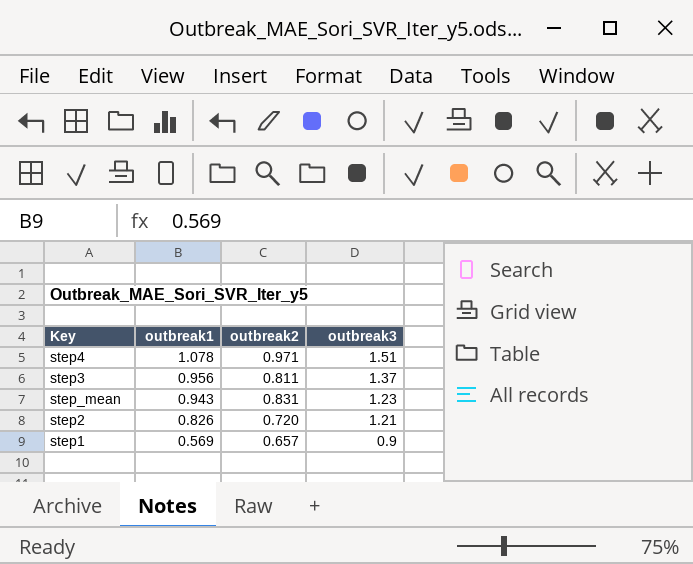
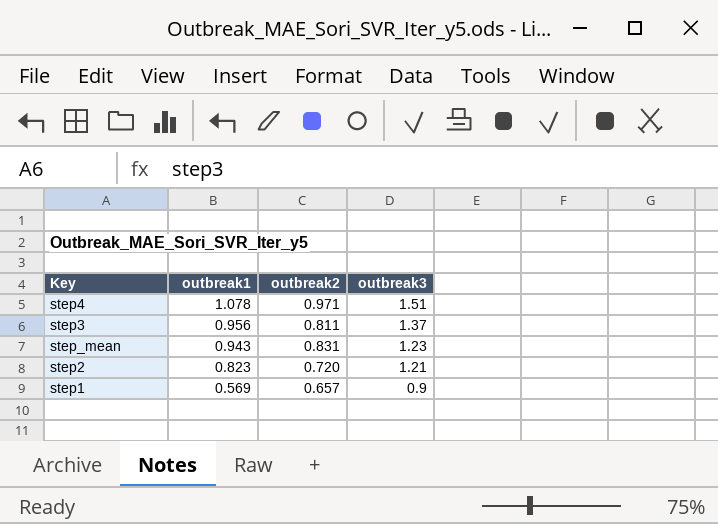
step2 | outbreak1: 0.826 -> 0.823

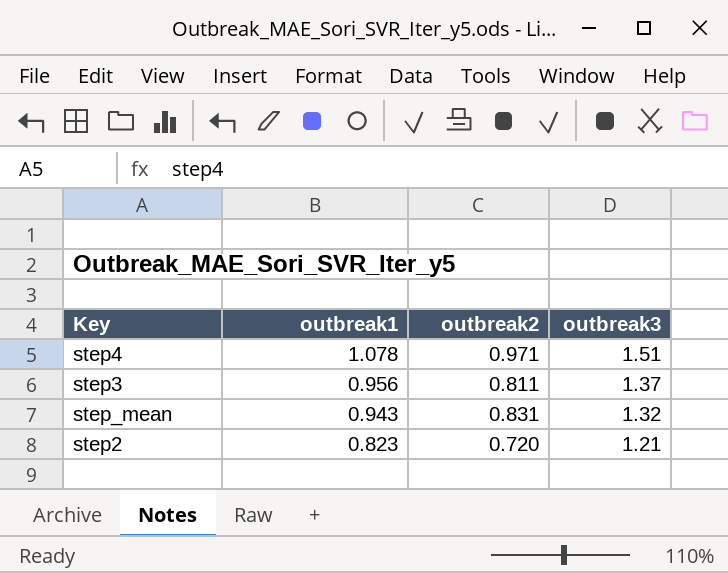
row step1: 0.569 | 0.657 | 0.9 -> none
step_mean | outbreak3: 1.23 -> 1.32

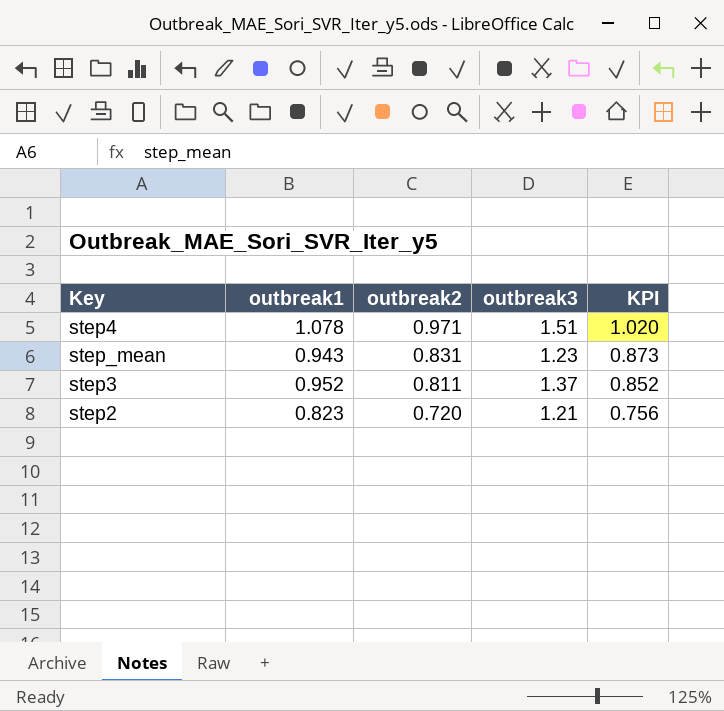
row order: outbreak1 descending -> outbreak2 descending
column KPI | formula: none -> [outbreak2] * 1.05
step_mean | outbreak3: 1.32 -> 1.23
step3 | outbreak1: 0.956 -> 0.952

